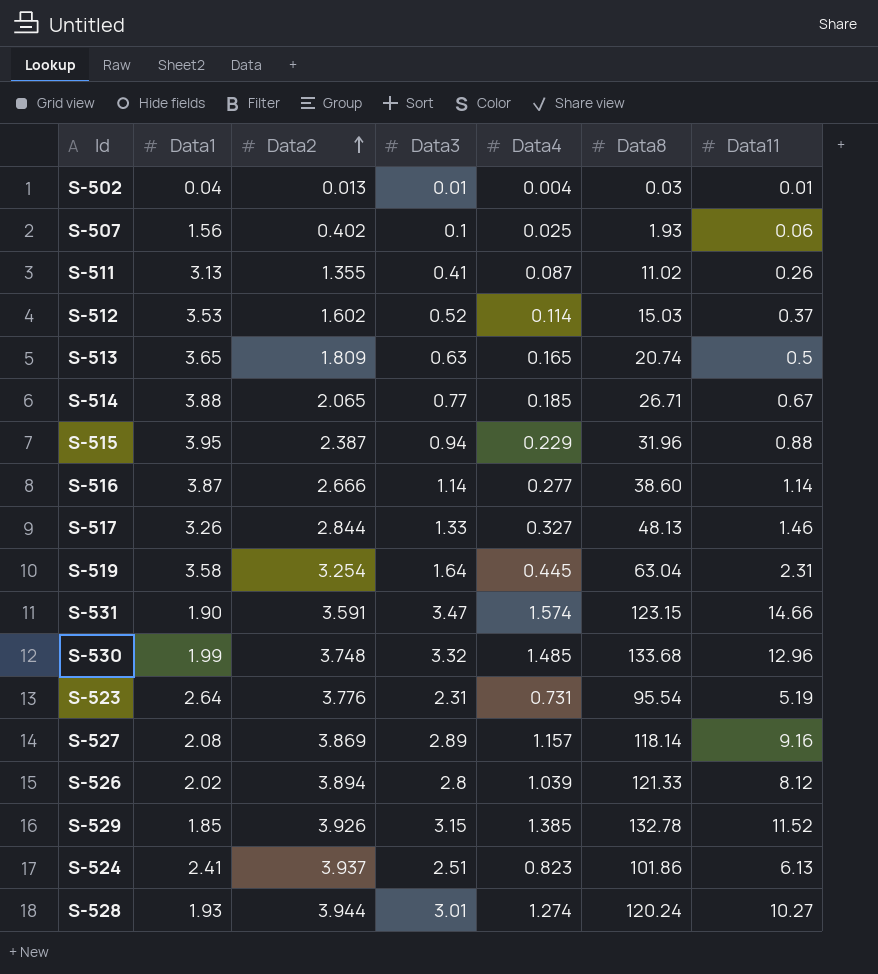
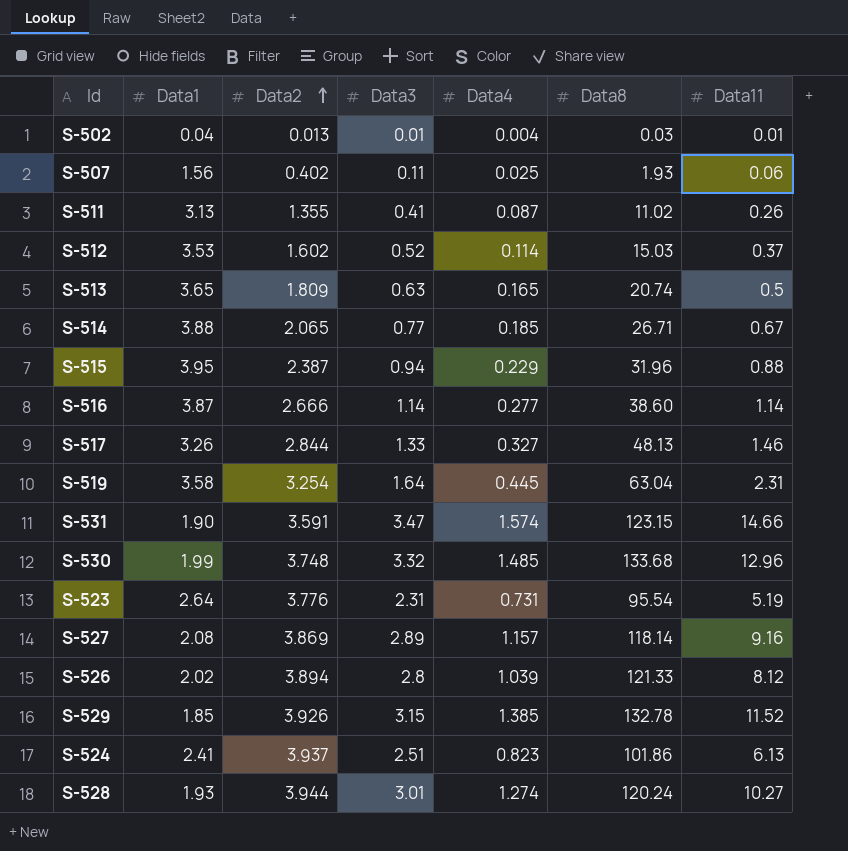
S-507 | Data3: 0.1 -> 0.11

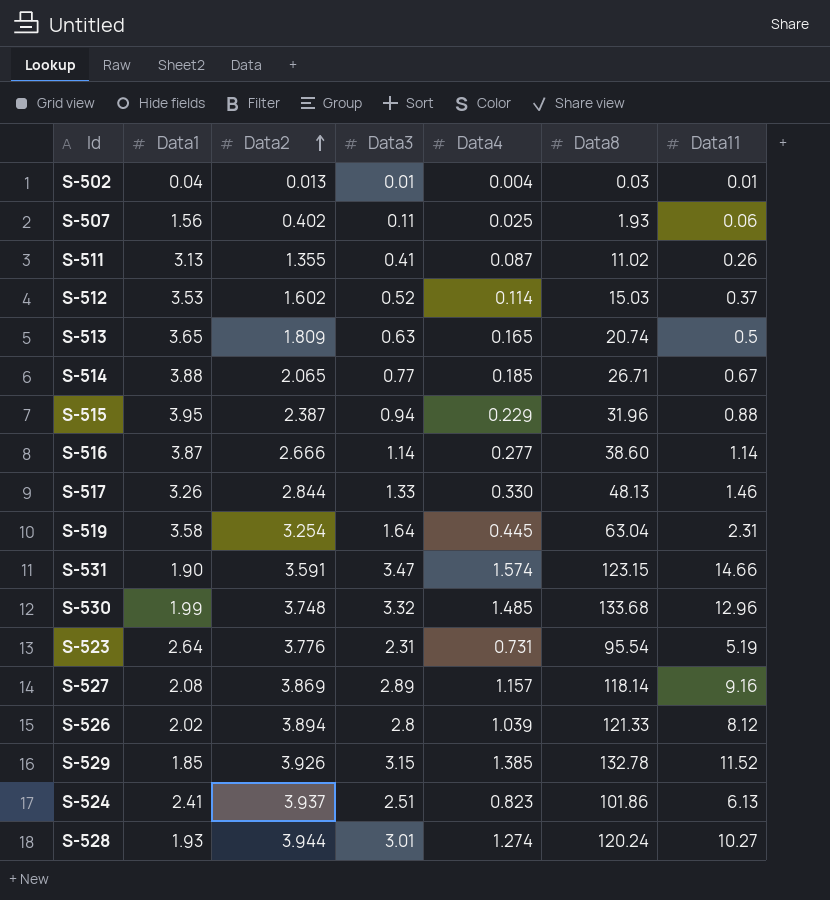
S-517 | Data4: 0.327 -> 0.330

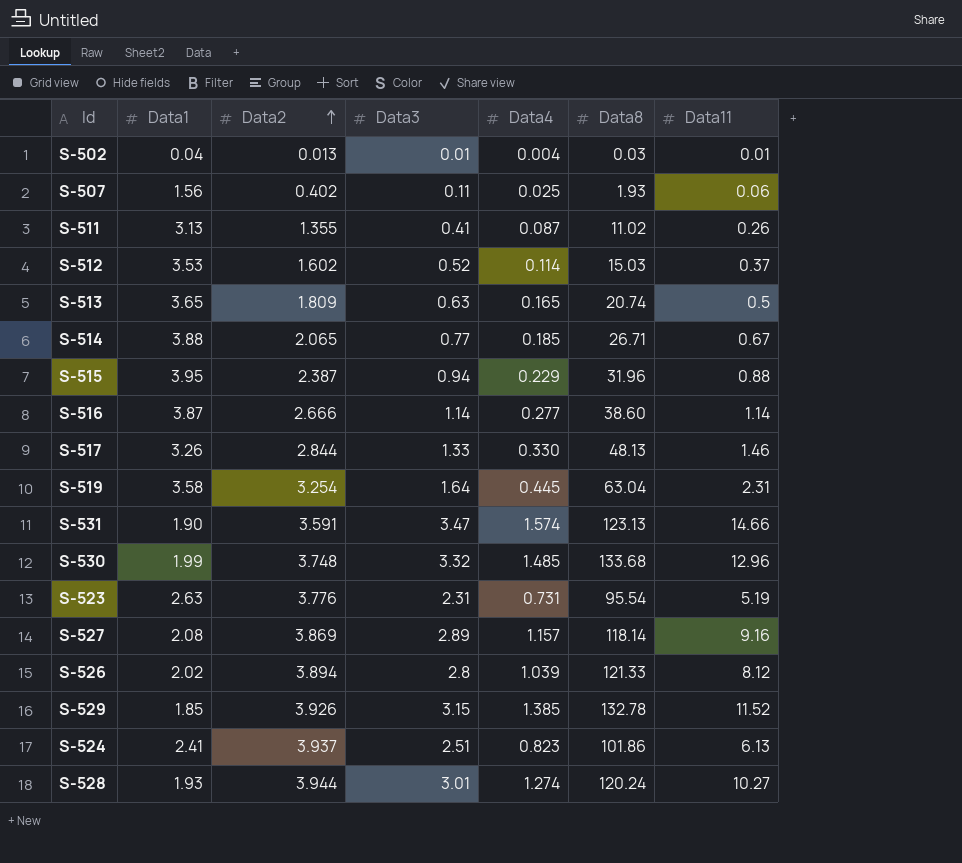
S-531 | Data8: 123.15 -> 123.13
S-523 | Data1: 2.64 -> 2.63

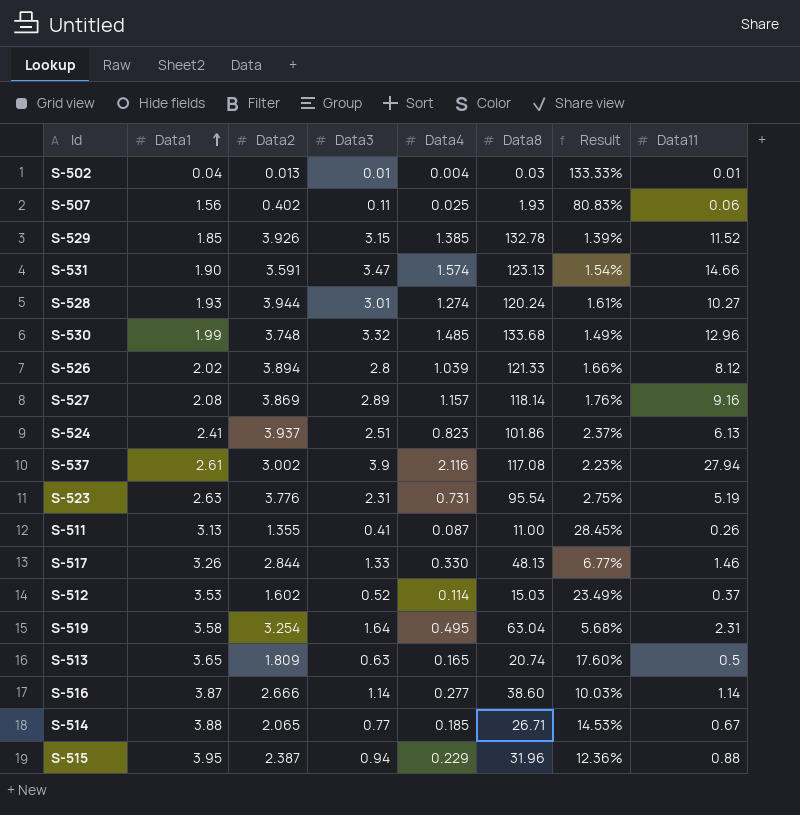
row order: Data2 ascending -> Data1 ascending
column Result | formula: none -> [Data1] / [Data8]
row S-537: none -> 2.61 | 3.002 | 3.9 | 2.116 | 117.08 | 2.23% | 27.94
S-511 | Data8: 11.02 -> 11.00
S-519 | Data4: 0.445 -> 0.495

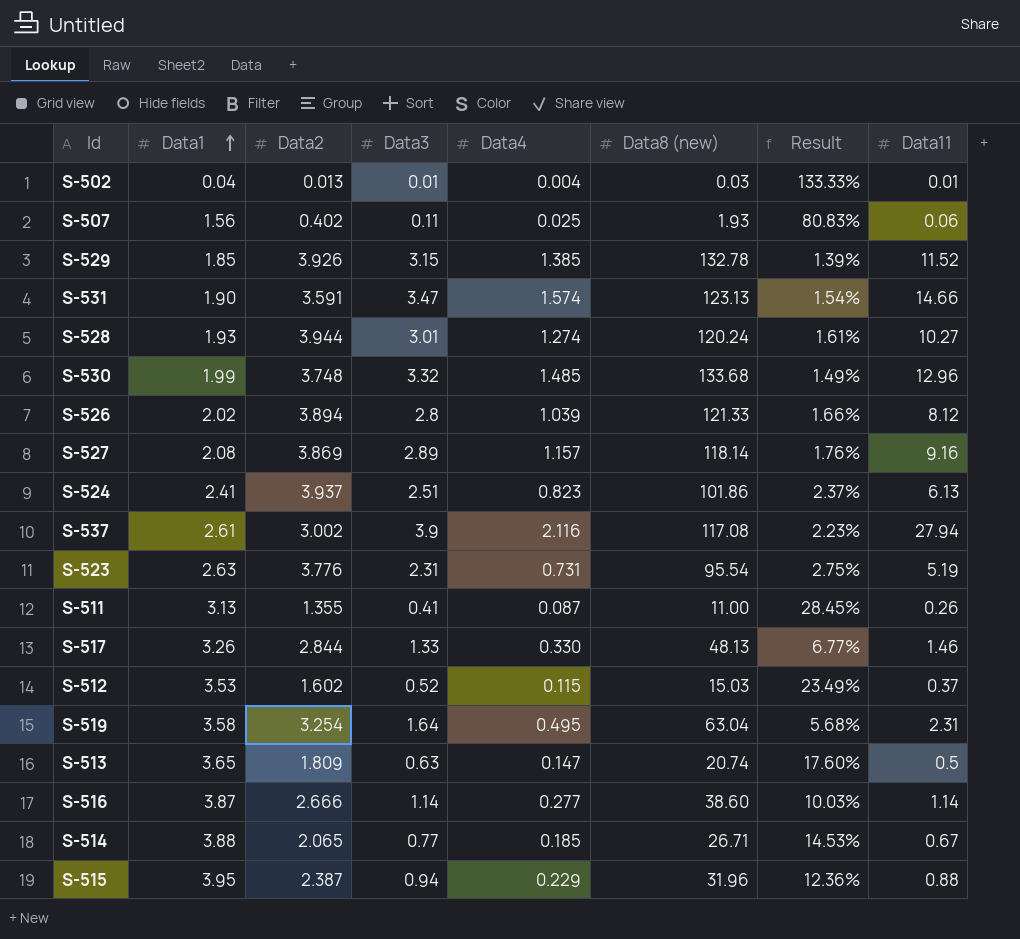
column name: Data8 -> Data8 (new)
S-512 | Data4: 0.114 -> 0.115
S-513 | Data4: 0.165 -> 0.147

